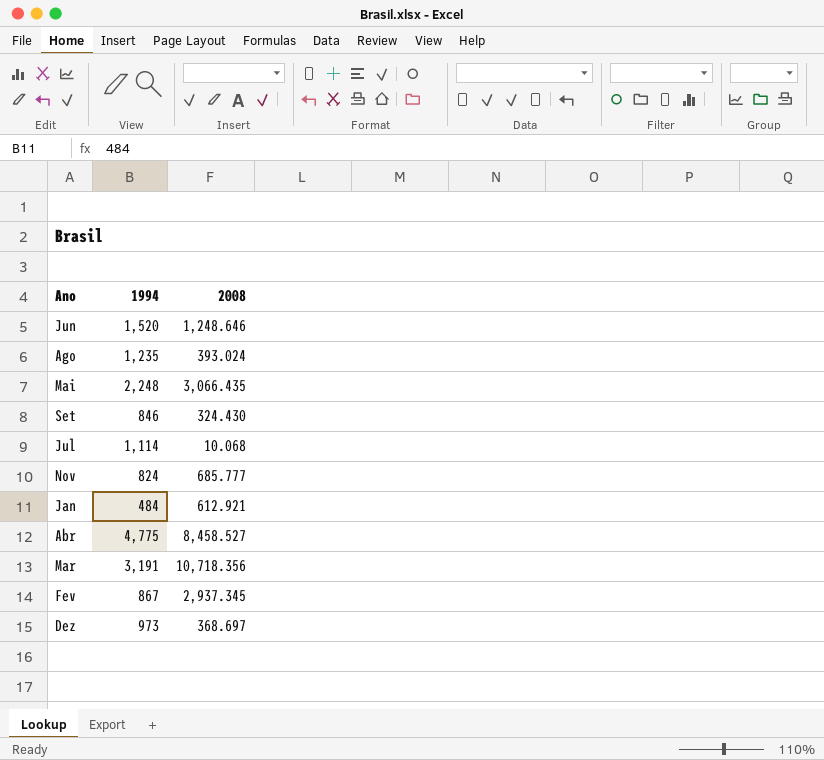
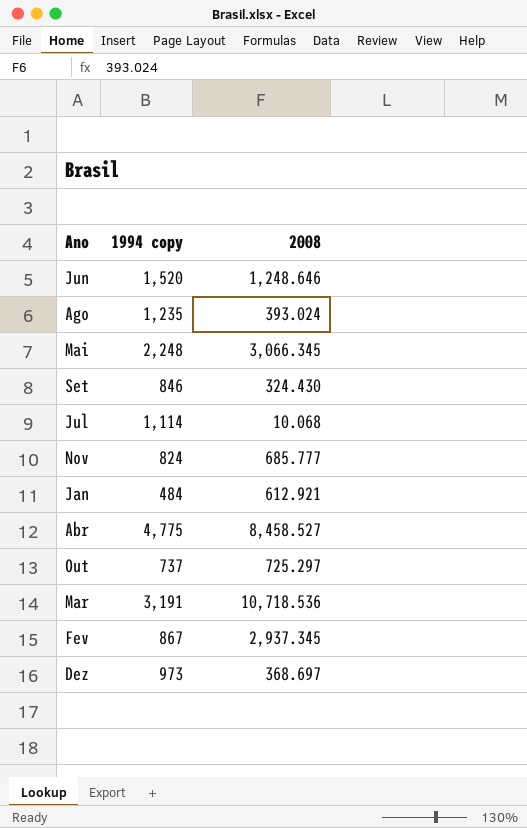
column name: 1994 -> 1994 copy
Mai | 2008: 3,066.435 -> 3,066.345
row Out: none -> 737 | 725.297
Mar | 2008: 10,718.356 -> 10,718.536

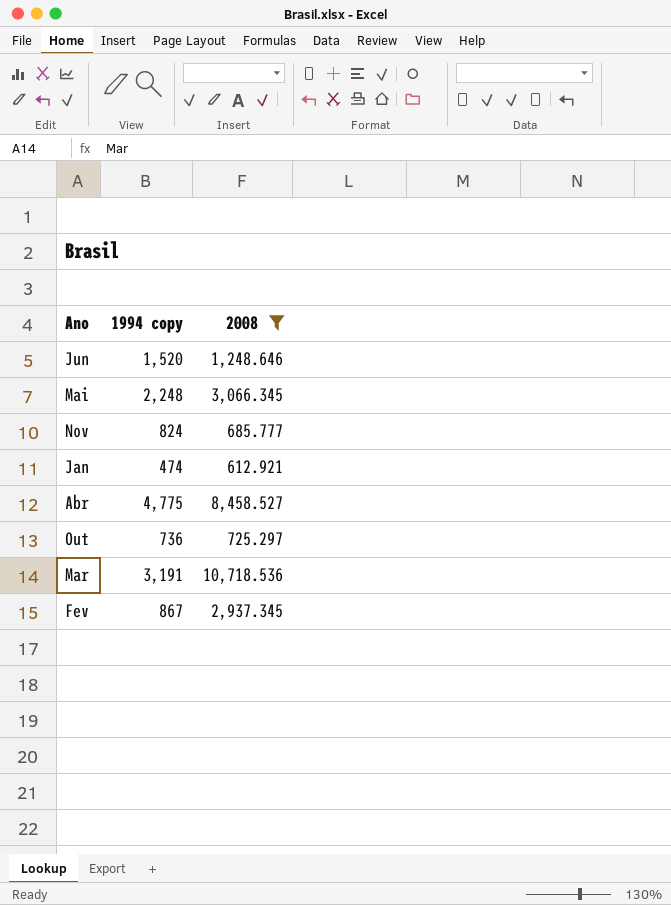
filter: none -> 2008 >= 612.921
Jan | 1994 copy: 484 -> 474
Out | 1994 copy: 737 -> 736

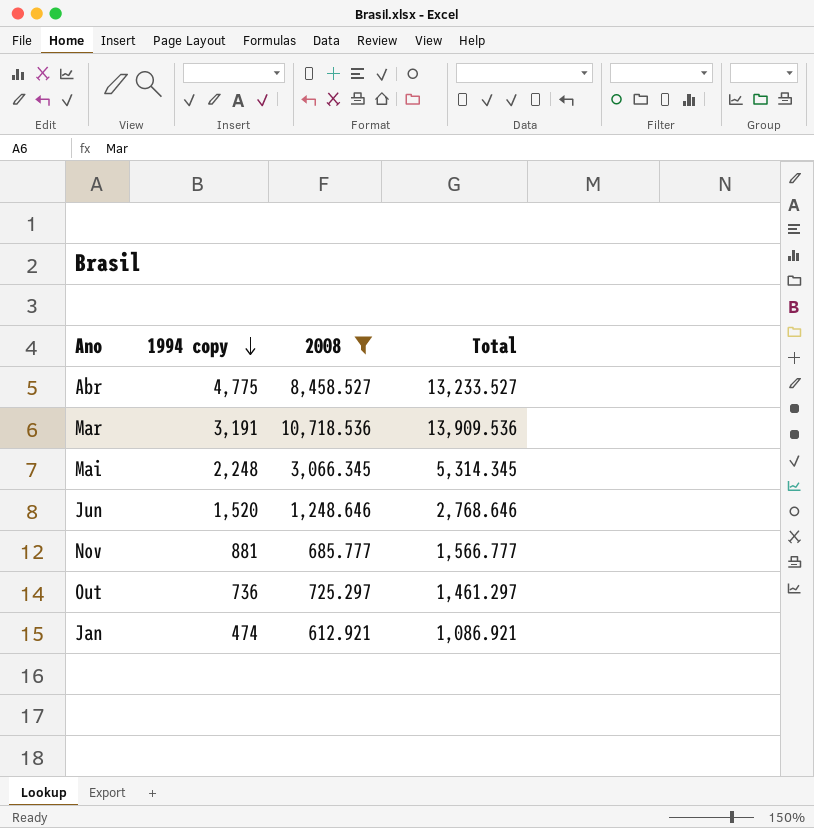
row order: none -> 1994 copy descending
column Total | formula: none -> [1994 copy] + [2008]
row Fev: 867 | 2,937.345 -> none
Nov | 1994 copy: 824 -> 881

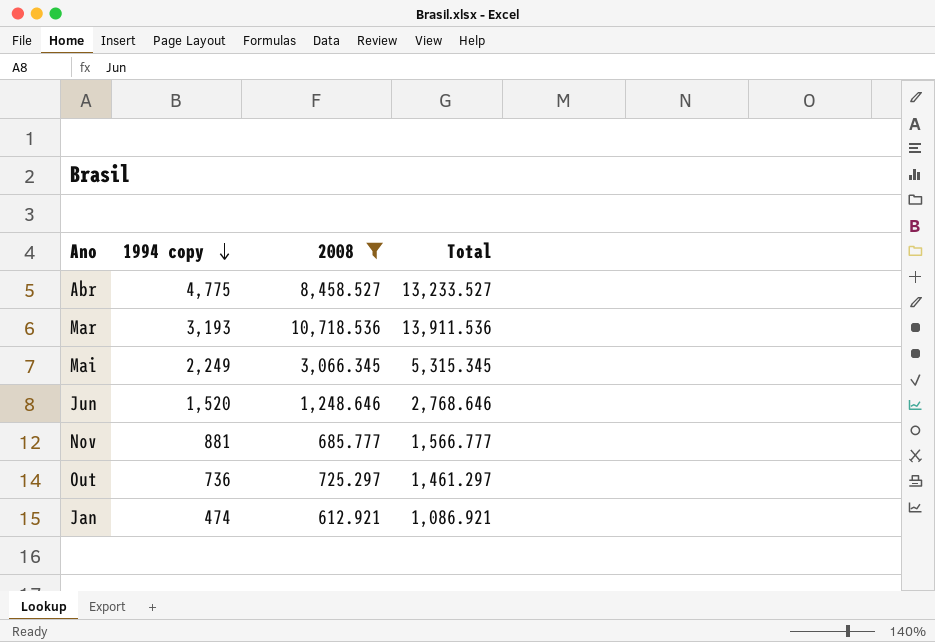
Mar | 1994 copy: 3,191 -> 3,193
Mar | Total: 13,909.536 -> 13,911.536
Mai | 1994 copy: 2,248 -> 2,249
Mai | Total: 5,314.345 -> 5,315.345

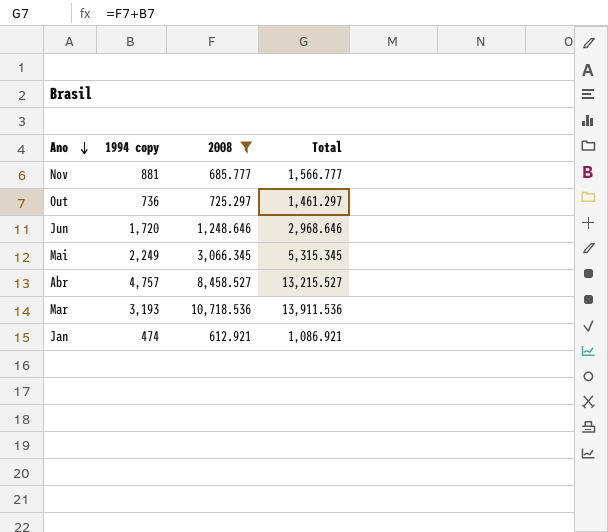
row order: 1994 copy descending -> Ano descending
Jun | 1994 copy: 1,520 -> 1,720
Jun | Total: 2,768.646 -> 2,968.646
Abr | 1994 copy: 4,775 -> 4,757
Abr | Total: 13,233.527 -> 13,215.527

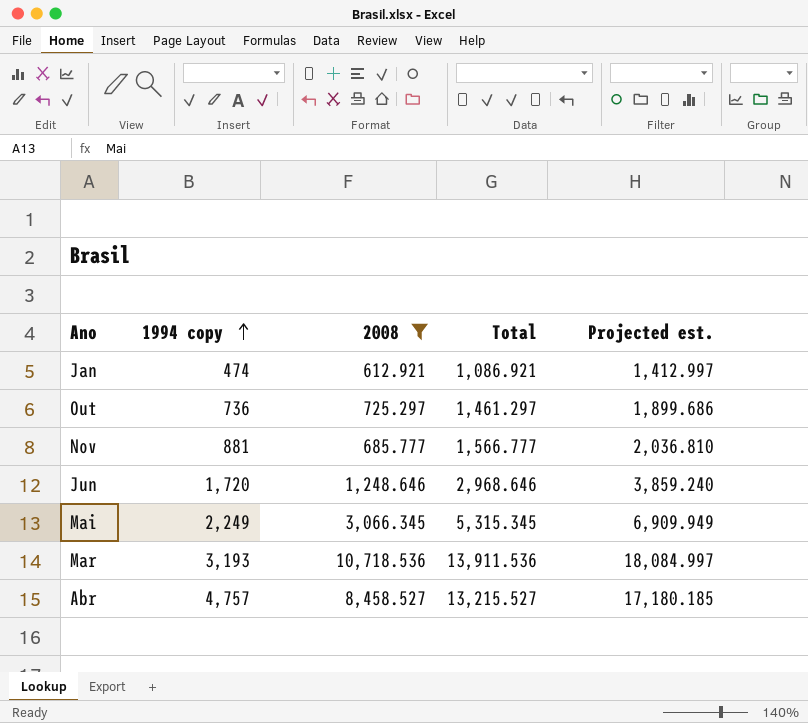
row order: Ano descending -> 1994 copy ascending
column Projected est. | formula: none -> [Total] * 1.3

